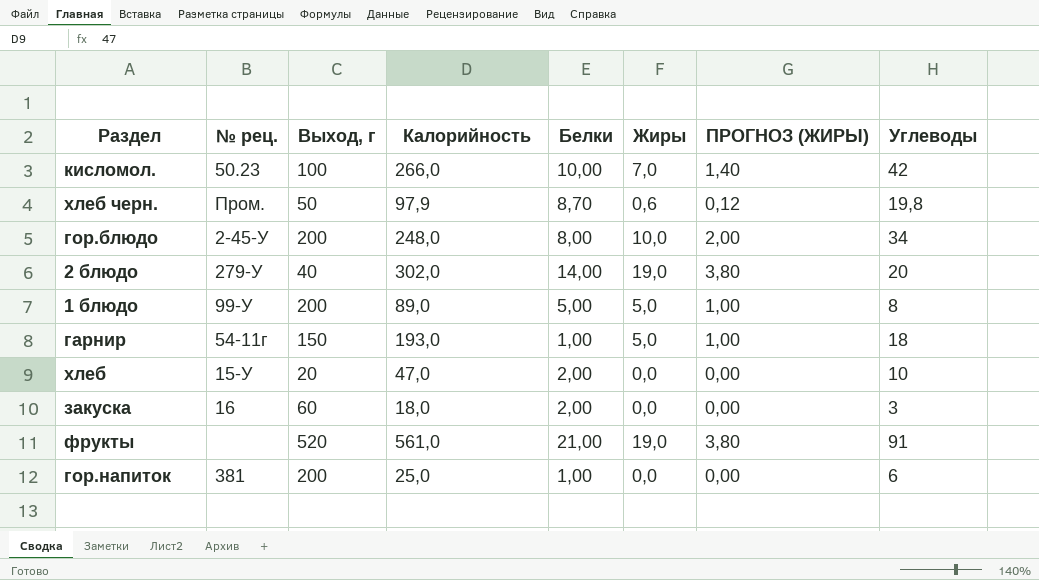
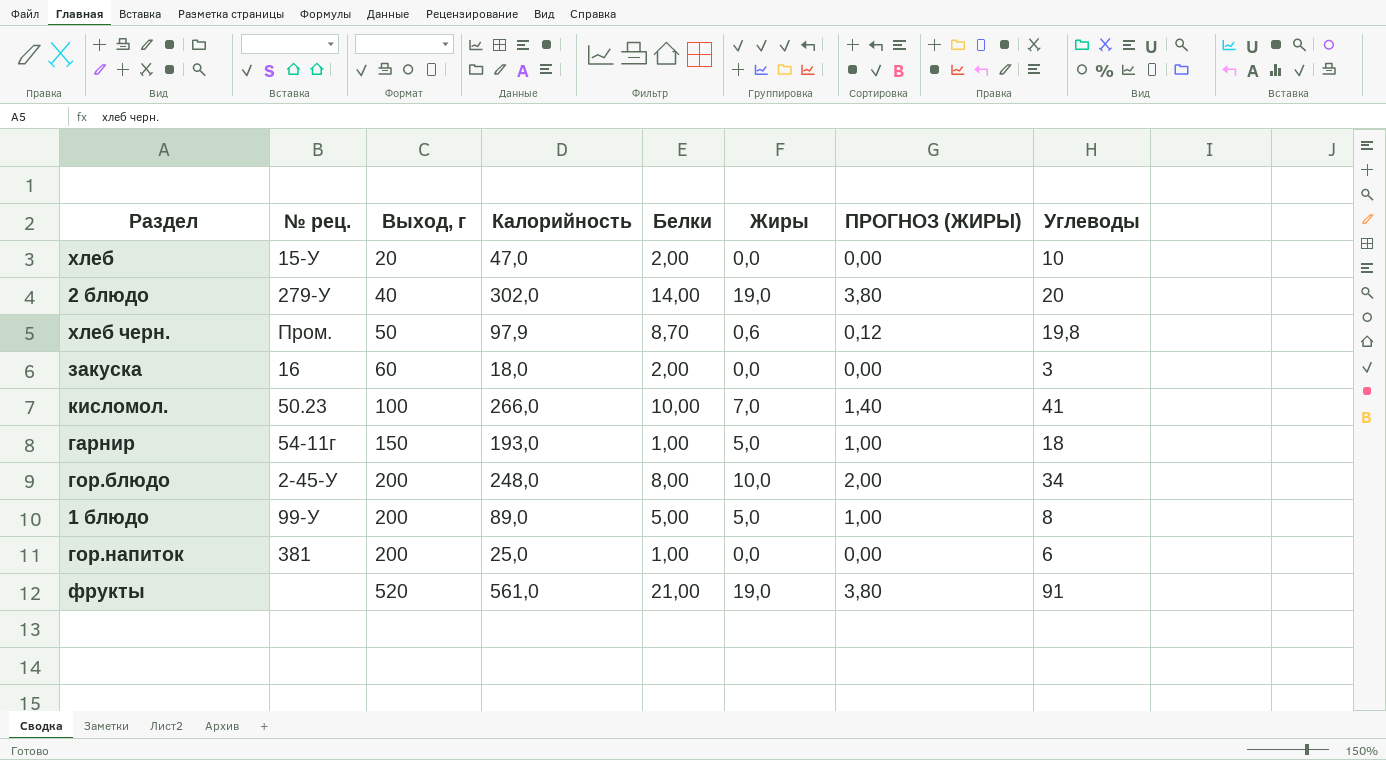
row order: none -> Выход, г ascending
кисломол. | Углеводы: 42 -> 41

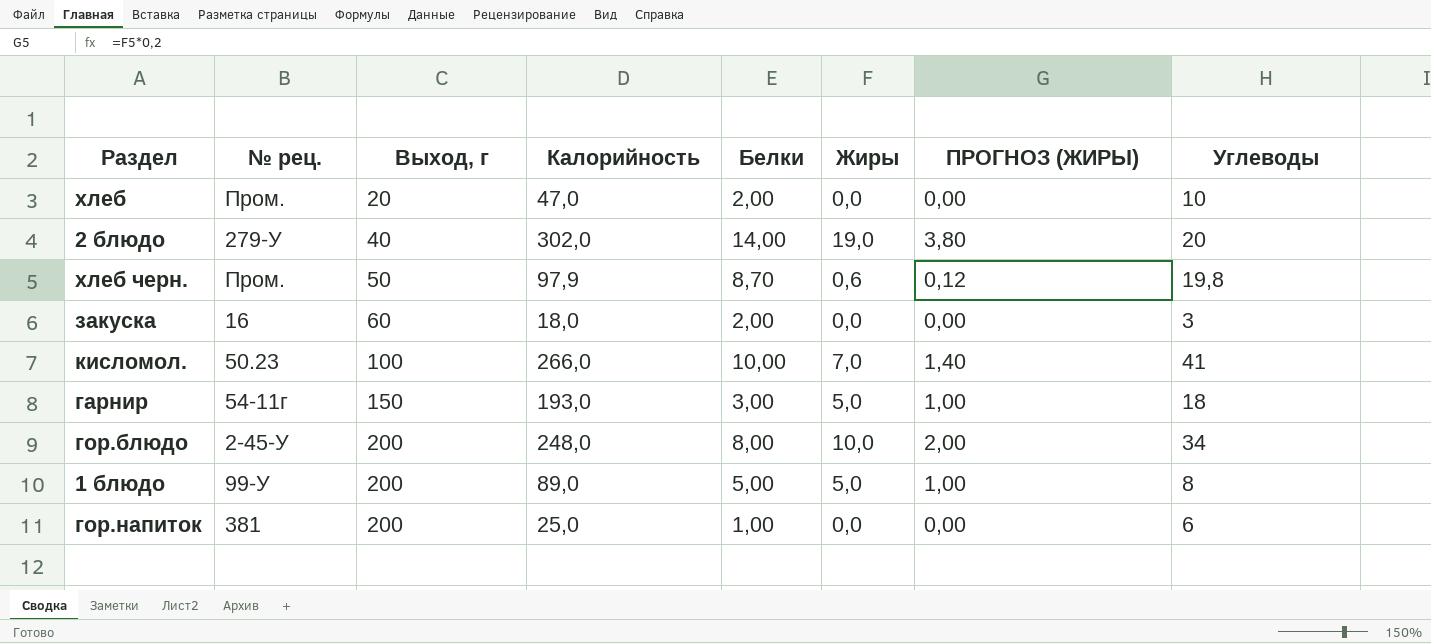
row фрукты: none | 520 | 561,0 | 21,00 | 19,0 | 3,80 | 91 -> none
хлеб | № рец.: 15-У -> Пром.
гарнир | Белки: 1,00 -> 3,00

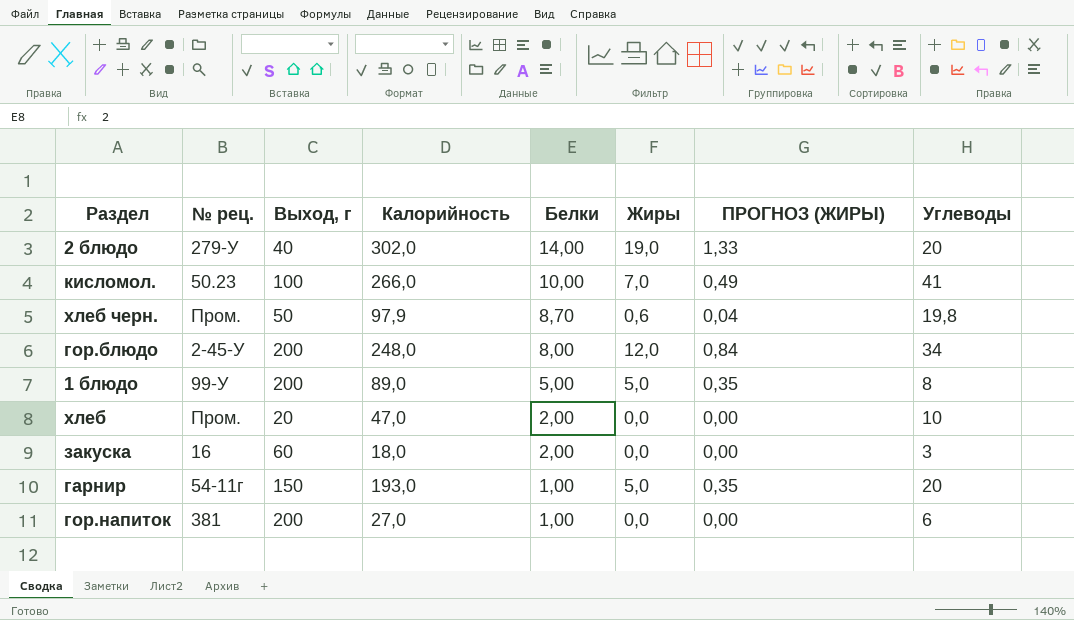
row order: Выход, г ascending -> Белки descending
column ПРОГНОЗ (ЖИРЫ) | formula: [Жиры] * 0,2 -> [Жиры] * 0,07
гор.блюдо | Жиры: 10,0 -> 12,0
гарнир | Белки: 3,00 -> 1,00
гарнир | Углеводы: 18 -> 20
гор.напиток | Калорийность: 25,0 -> 27,0

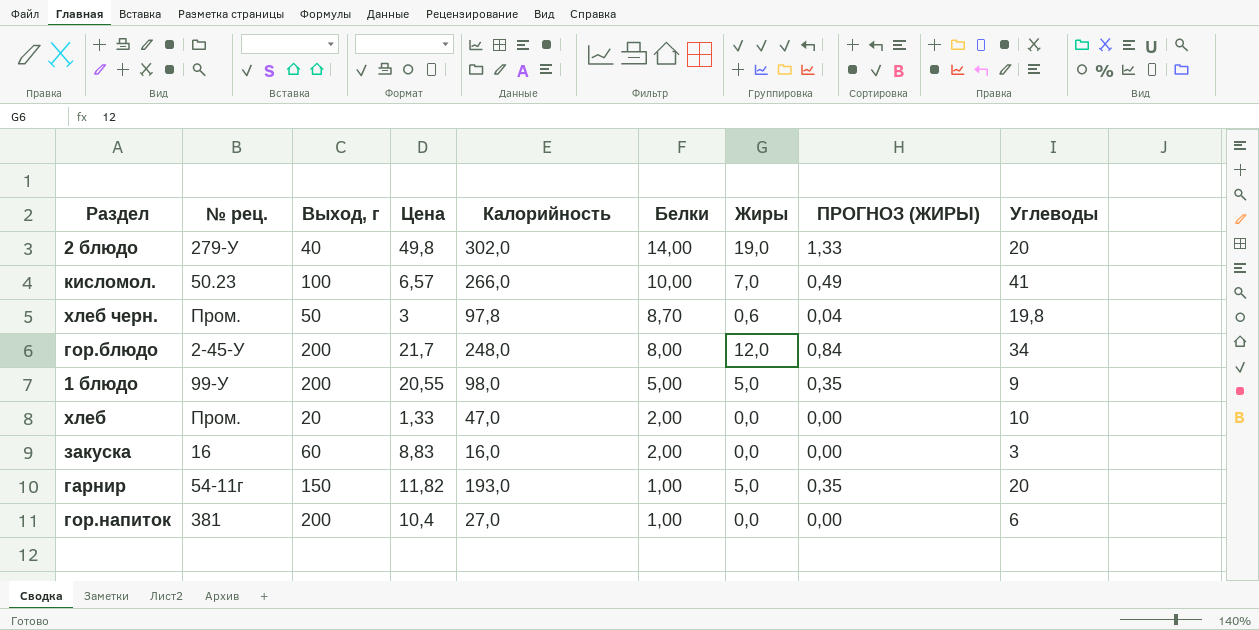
column Цена | position: none -> 4
хлеб черн. | Калорийность: 97,9 -> 97,8
1 блюдо | Калорийность: 89,0 -> 98,0
1 блюдо | Углеводы: 8 -> 9
закуска | Калорийность: 18,0 -> 16,0

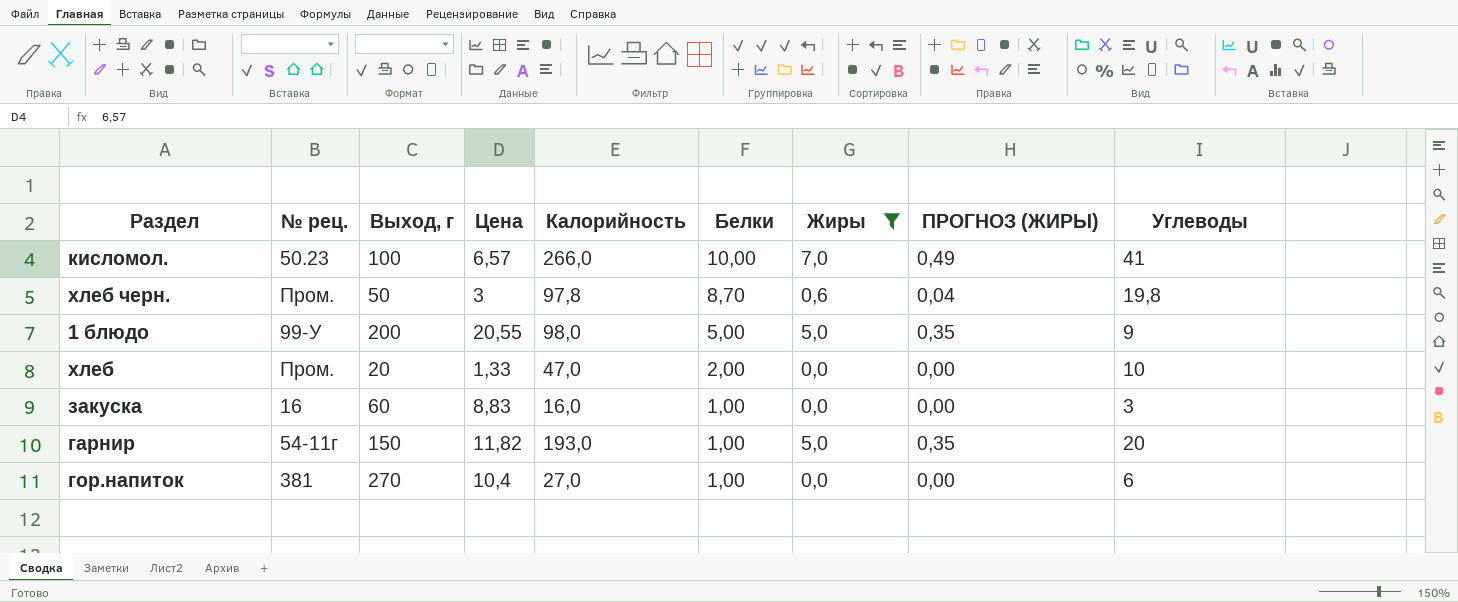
filter: none -> Жиры <= 7,0
закуска | Белки: 2,00 -> 1,00
гор.напиток | Выход, г: 200 -> 270

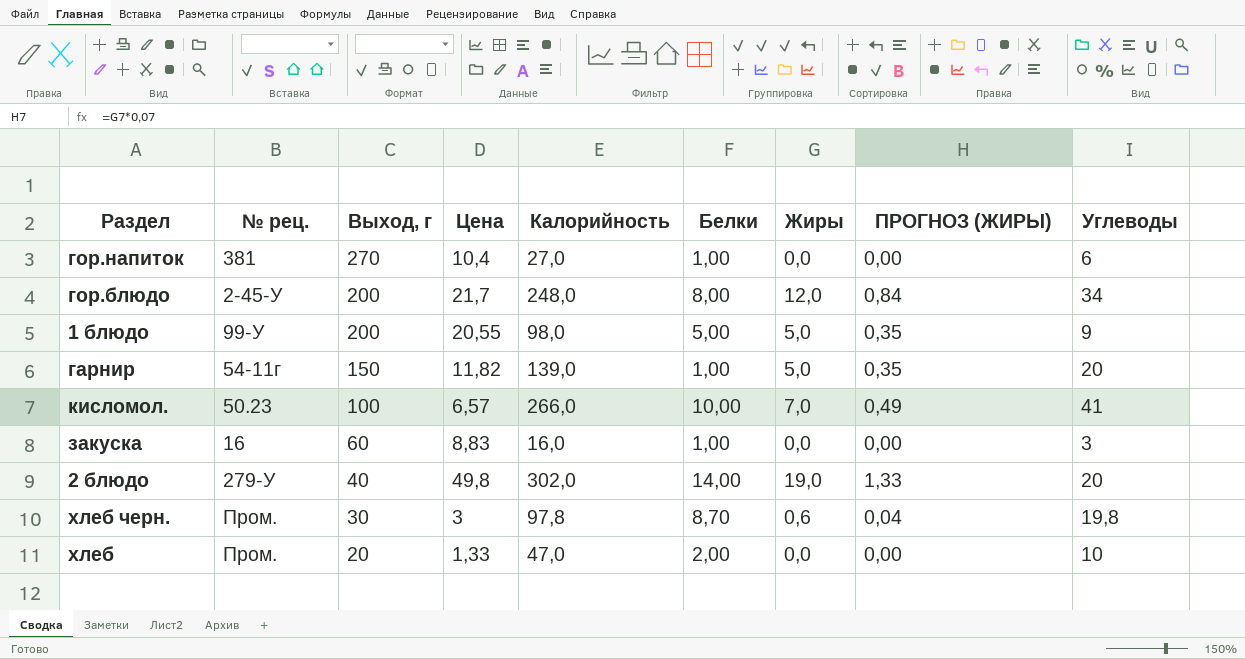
filter: Жиры <= 7,0 -> none
row order: Белки descending -> Выход, г descending
гарнир | Калорийность: 193,0 -> 139,0
хлеб черн. | Выход, г: 50 -> 30

